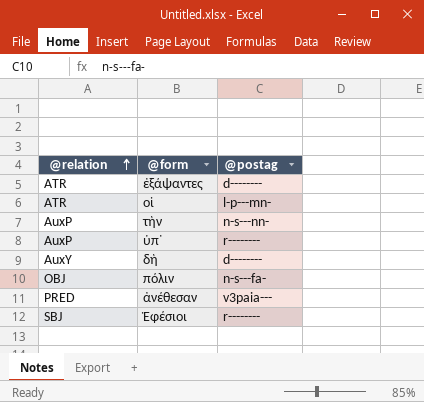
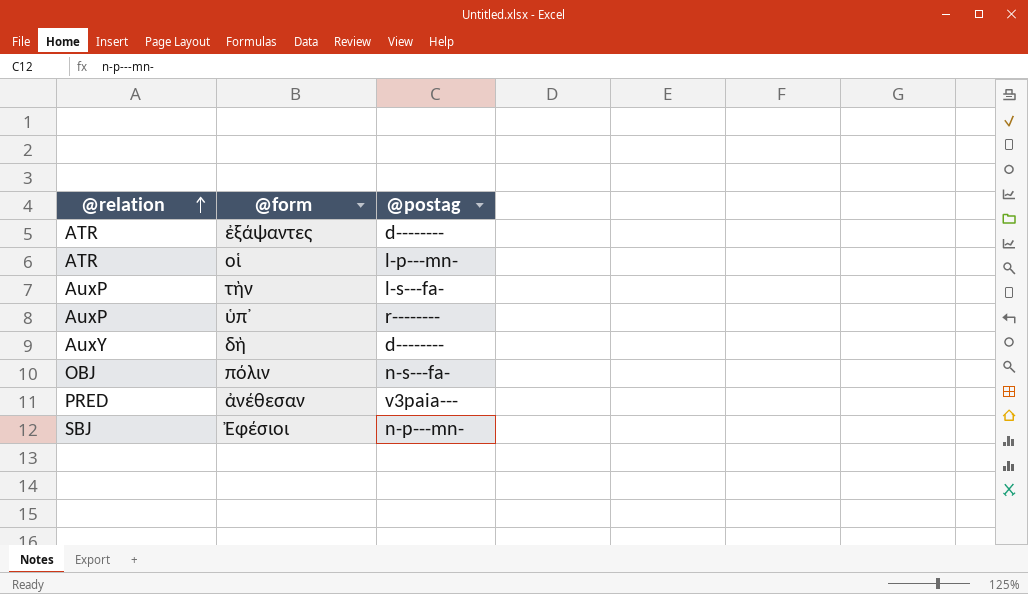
τὴν | @postag: n-s---nn- -> l-s---fa-
Ἐφέσιοι | @postag: r-------- -> n-p---mn-

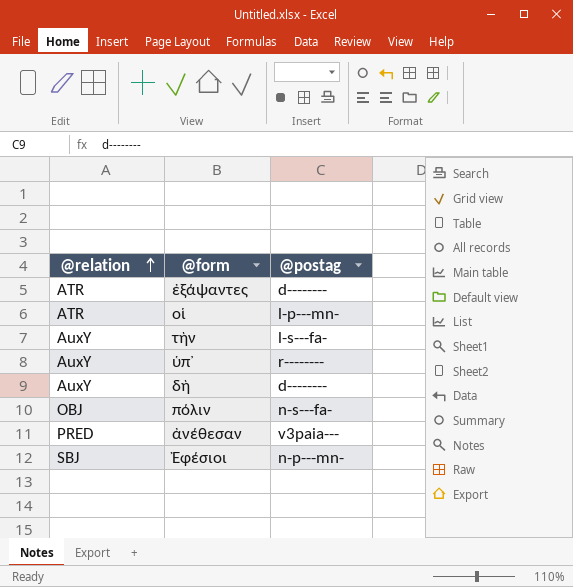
τὴν | @relation: AuxP -> AuxY
ὑπ᾽ | @relation: AuxP -> AuxY

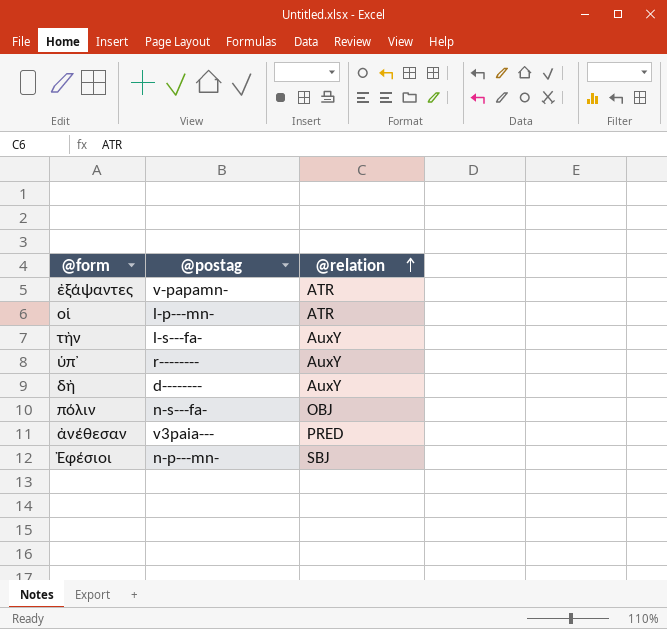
column @relation | position: 1 -> 3
ἐξάψαντες | @postag: d-------- -> v-papamn-

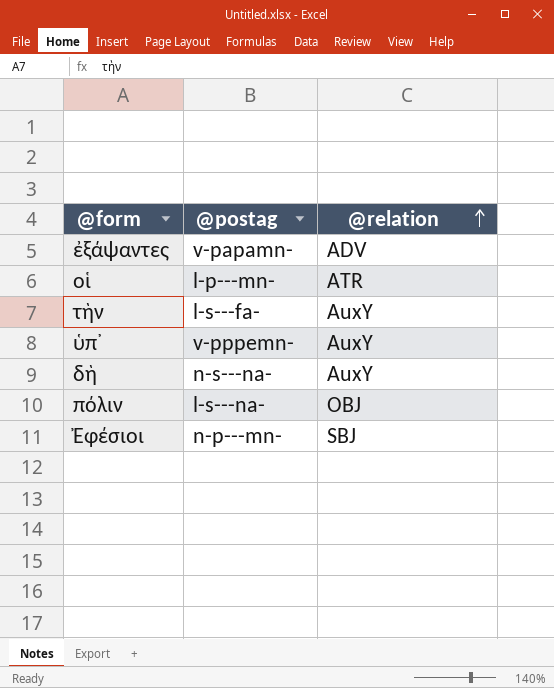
row ἀνέθεσαν: v3paia--- | PRED -> none
ἐξάψαντες | @relation: ATR -> ADV
ὑπ᾽ | @postag: r-------- -> v-pppemn-
δὴ | @postag: d-------- -> n-s---na-
πόλιν | @postag: n-s---fa- -> l-s---na-

